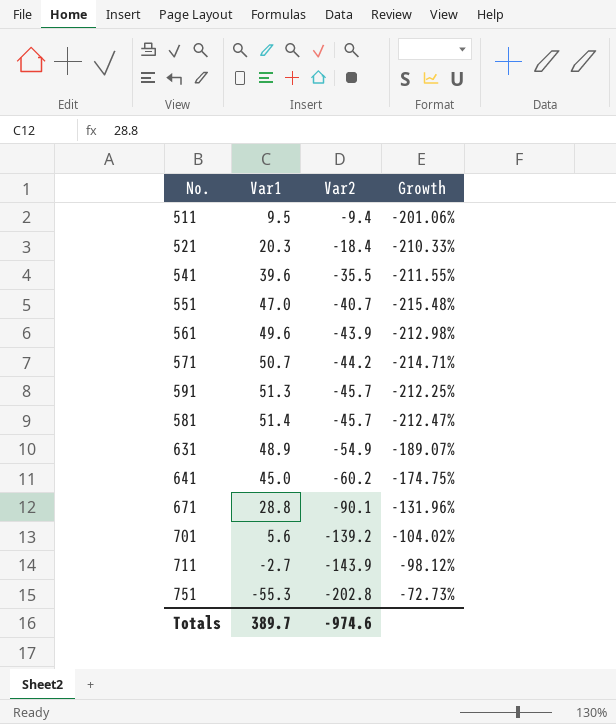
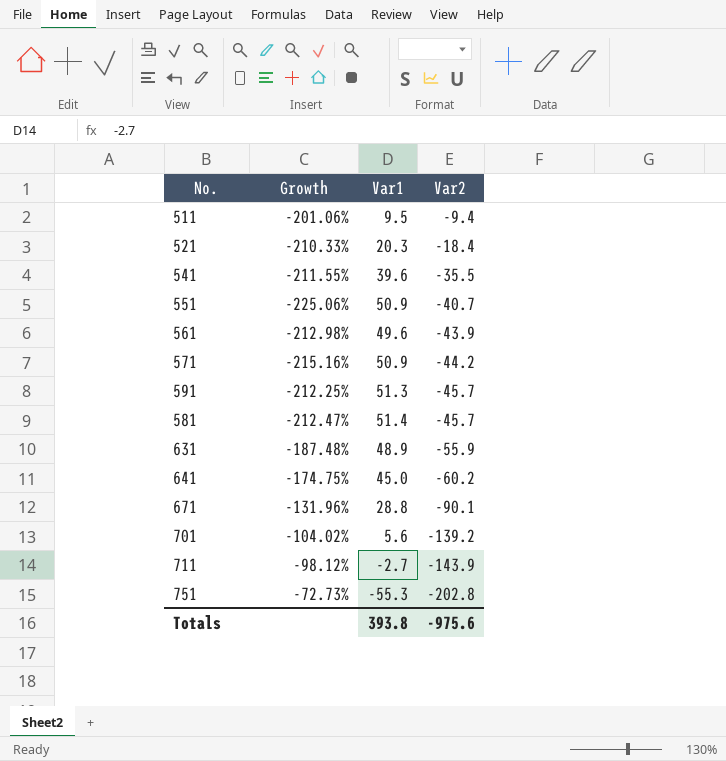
column Growth | position: 4 -> 2
551 | Growth: -215.48% -> -225.06%
551 | Var1: 47.0 -> 50.9
571 | Growth: -214.71% -> -215.16%
571 | Var1: 50.7 -> 50.9
631 | Growth: -189.07% -> -187.48%
631 | Var2: -54.9 -> -55.9
Totals | Var1: 389.7 -> 393.8
Totals | Var2: -974.6 -> -975.6

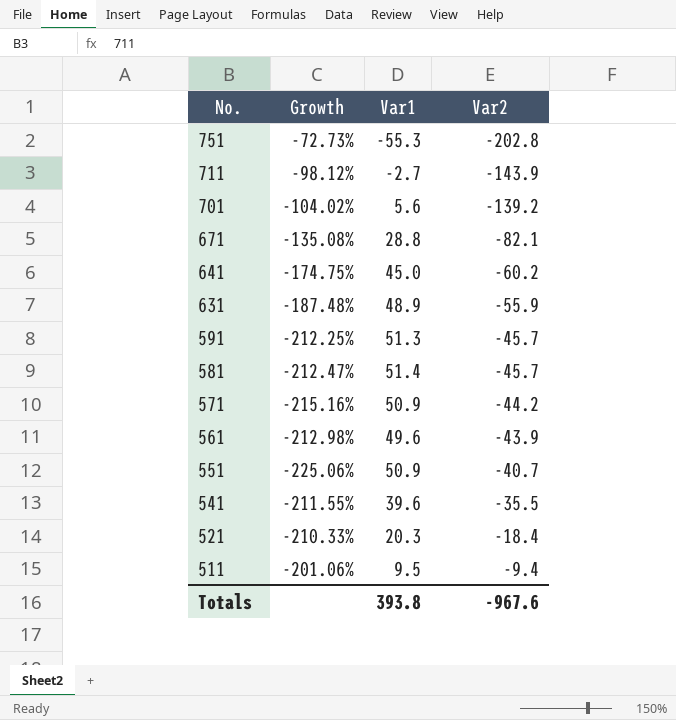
row order: Var2 descending -> No. descending
671 | Growth: -131.96% -> -135.08%
671 | Var2: -90.1 -> -82.1
Totals | Var2: -975.6 -> -967.6

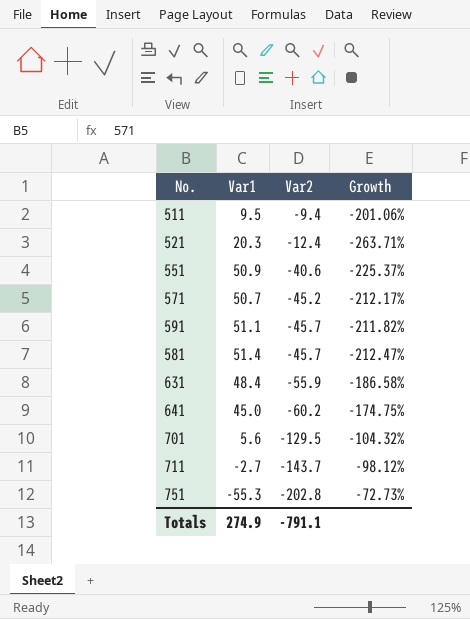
row order: No. descending -> Var2 descending
column Growth | position: 2 -> 4
row 671: -135.08% | 28.8 | -82.1 -> none
row 561: -212.98% | 49.6 | -43.9 -> none
row 541: -211.55% | 39.6 | -35.5 -> none
521 | Var2: -18.4 -> -12.4
521 | Growth: -210.33% -> -263.71%
551 | Var2: -40.7 -> -40.6
551 | Growth: -225.06% -> -225.37%
571 | Var1: 50.9 -> 50.7
571 | Var2: -44.2 -> -45.2
571 | Growth: -215.16% -> -212.17%
591 | Var1: 51.3 -> 51.1
591 | Growth: -212.25% -> -211.82%
631 | Var1: 48.9 -> 48.4
631 | Growth: -187.48% -> -186.58%
701 | Var2: -139.2 -> -129.5
701 | Growth: -104.02% -> -104.32%
711 | Var2: -143.9 -> -143.7
Totals | Var1: 393.8 -> 274.9
Totals | Var2: -967.6 -> -791.1

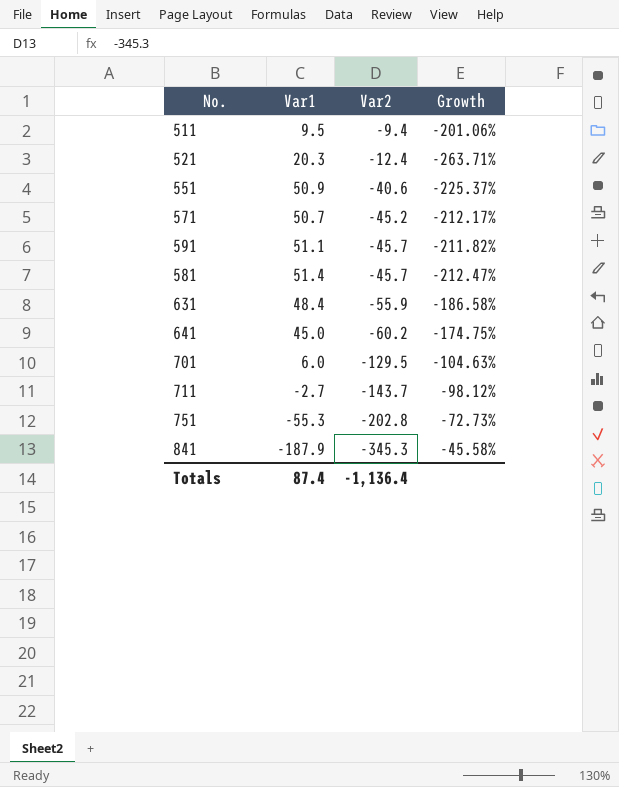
701 | Var1: 5.6 -> 6.0
701 | Growth: -104.32% -> -104.63%
row 841: none -> -187.9 | -345.3 | -45.58%
Totals | Var1: 274.9 -> 87.4
Totals | Var2: -791.1 -> -1,136.4

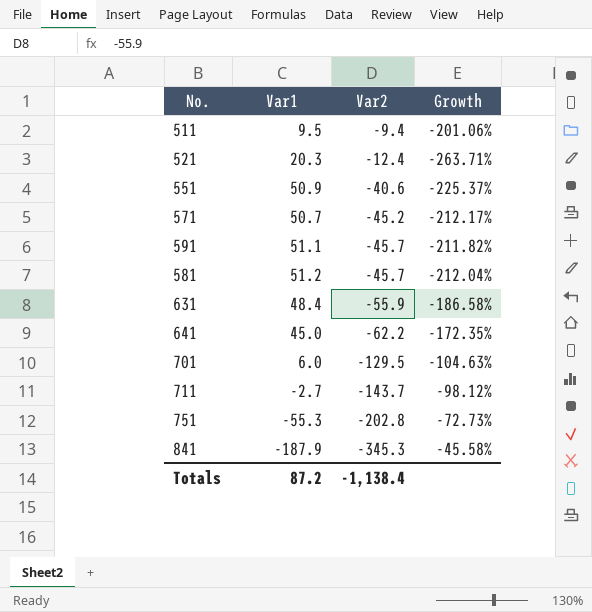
581 | Var1: 51.4 -> 51.2
581 | Growth: -212.47% -> -212.04%
641 | Var2: -60.2 -> -62.2
641 | Growth: -174.75% -> -172.35%
Totals | Var1: 87.4 -> 87.2
Totals | Var2: -1,136.4 -> -1,138.4

